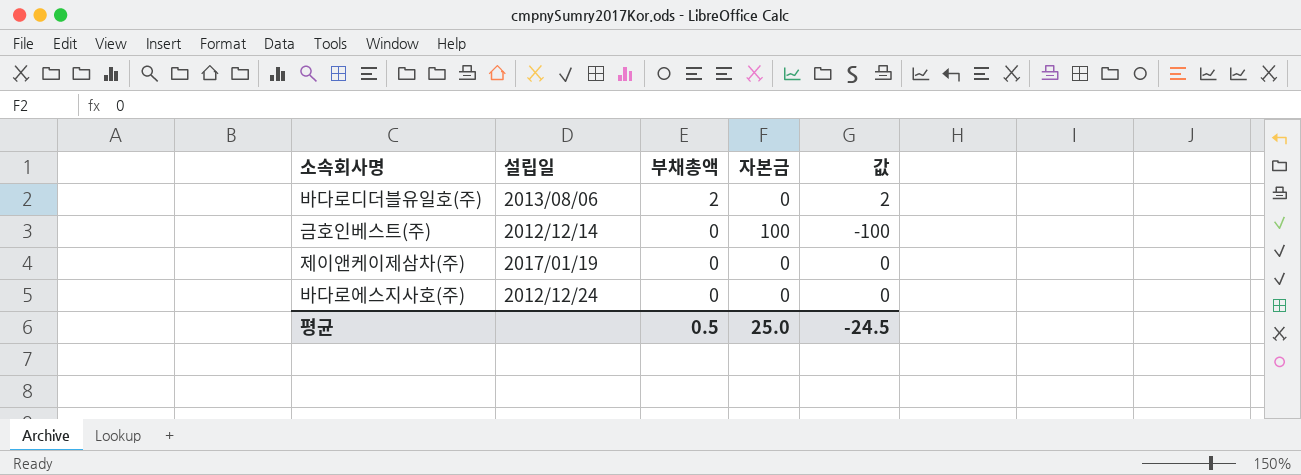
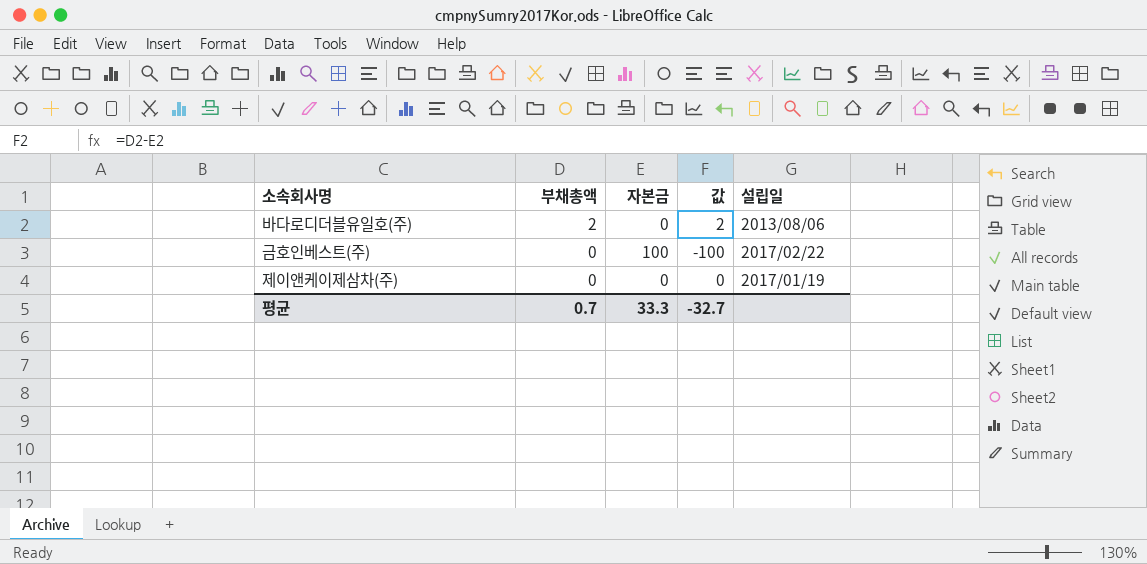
column 설립일 | position: 2 -> 5
row 바다로에스지사호(주): 2012/12/24 | 0 | 0 | 0 -> none
금호인베스트(주) | 설립일: 2012/12/14 -> 2017/02/22
평균 | 부채총액: 0.5 -> 0.7
평균 | 자본금: 25.0 -> 33.3
평균 | 값: -24.5 -> -32.7

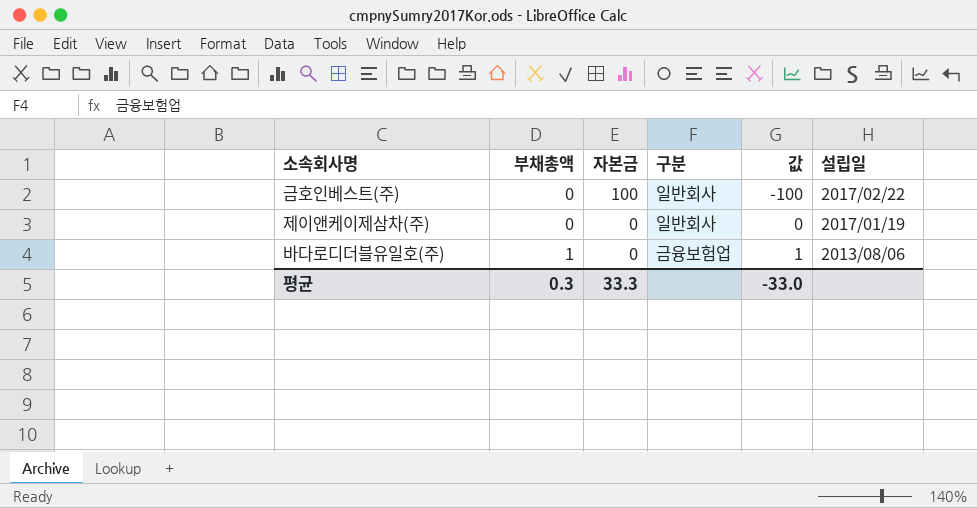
row order: 부채총액 descending -> 부채총액 ascending
column 구분 | position: none -> 4
바다로디더블유일호(주) | 부채총액: 2 -> 1
바다로디더블유일호(주) | 값: 2 -> 1
평균 | 부채총액: 0.7 -> 0.3
평균 | 값: -32.7 -> -33.0

